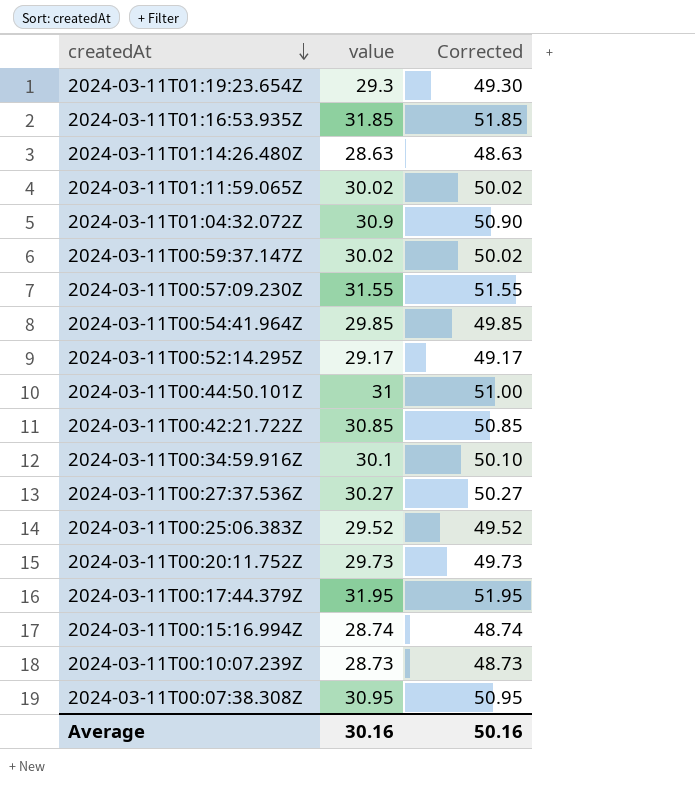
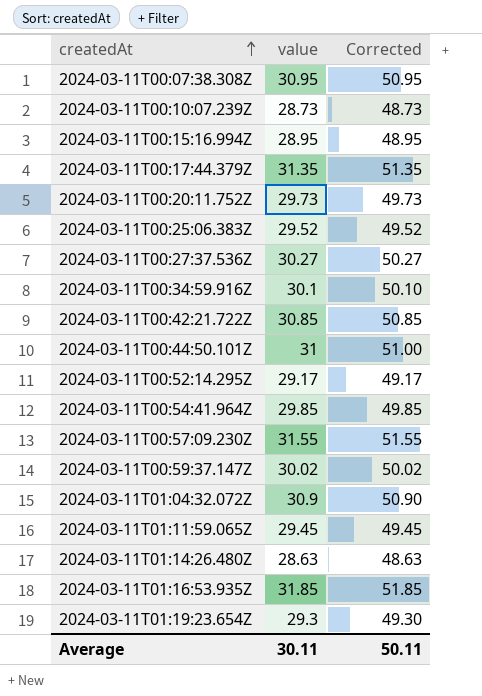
row order: createdAt descending -> createdAt ascending
2024-03-11T00:15:16.994Z | value: 28.74 -> 28.95
2024-03-11T00:15:16.994Z | Corrected: 48.74 -> 48.95
2024-03-11T00:17:44.379Z | value: 31.95 -> 31.35
2024-03-11T00:17:44.379Z | Corrected: 51.95 -> 51.35
2024-03-11T01:11:59.065Z | value: 30.02 -> 29.45
2024-03-11T01:11:59.065Z | Corrected: 50.02 -> 49.45
Average | value: 30.16 -> 30.11
Average | Corrected: 50.16 -> 50.11

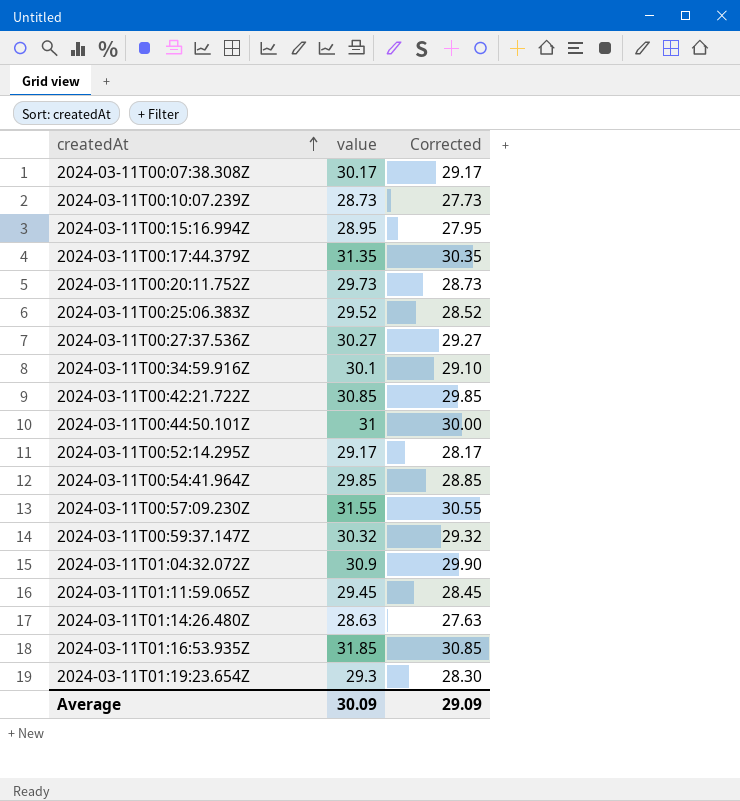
column Corrected | formula: [value] + 20 -> [value] - 1
2024-03-11T00:07:38.308Z | value: 30.95 -> 30.17
2024-03-11T00:59:37.147Z | value: 30.02 -> 30.32
Average | value: 30.11 -> 30.09
Average | Corrected: 50.11 -> 29.09

